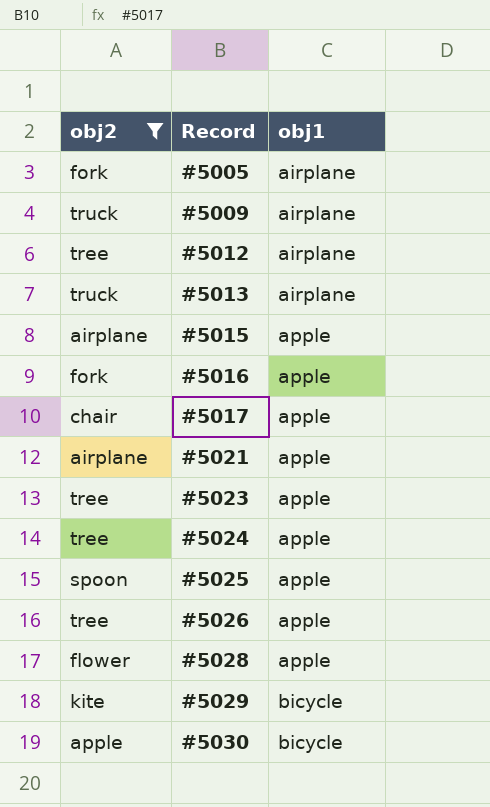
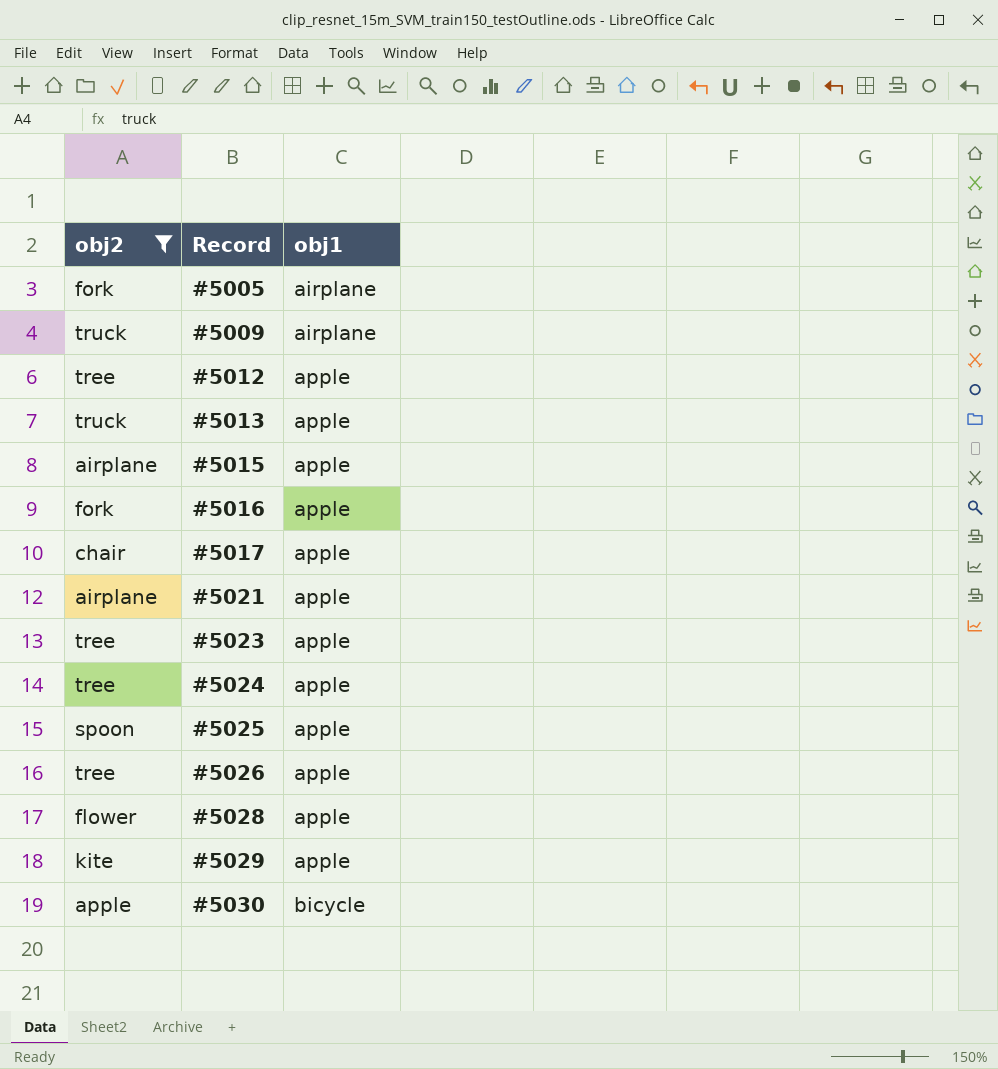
#5012 | obj1: airplane -> apple
#5013 | obj1: airplane -> apple
#5029 | obj1: bicycle -> apple

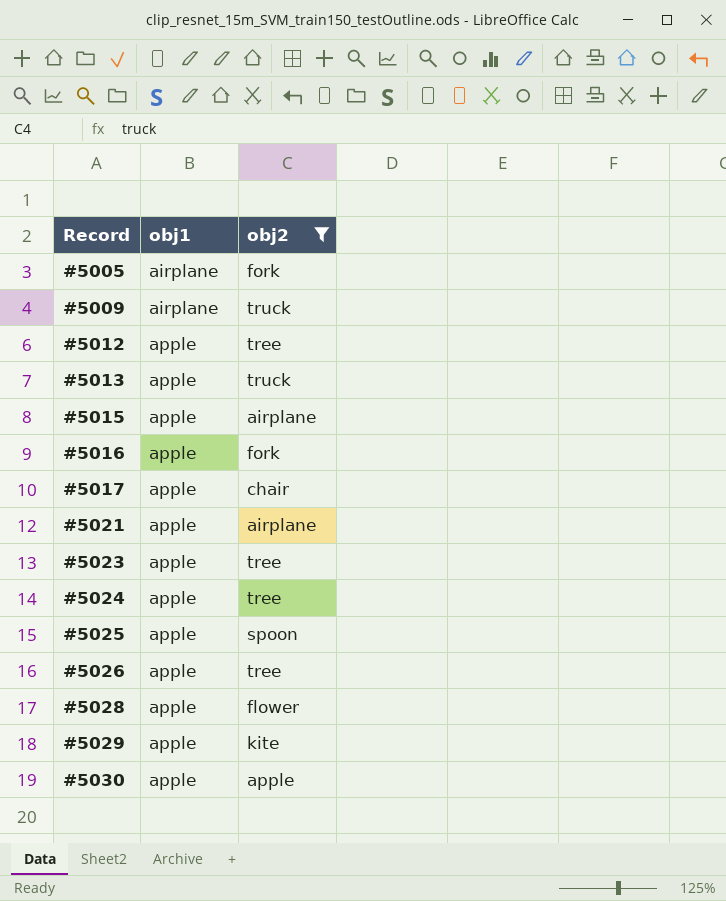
column obj2 | position: 1 -> 3
#5030 | obj1: bicycle -> apple

